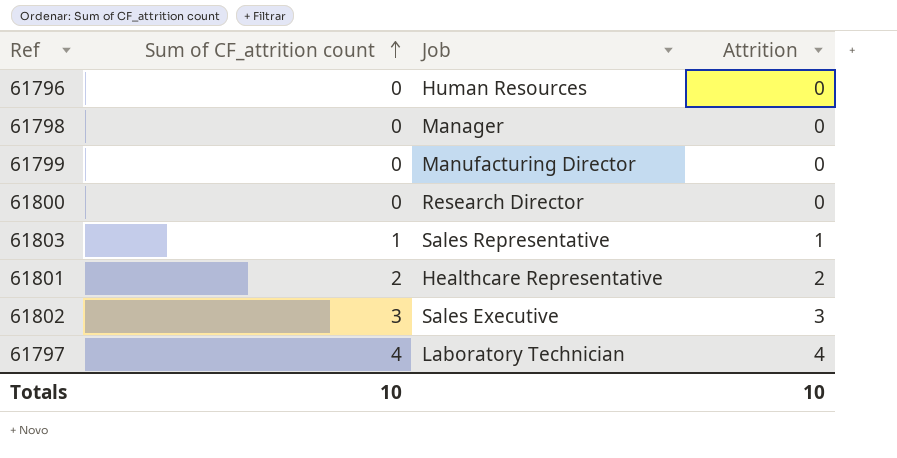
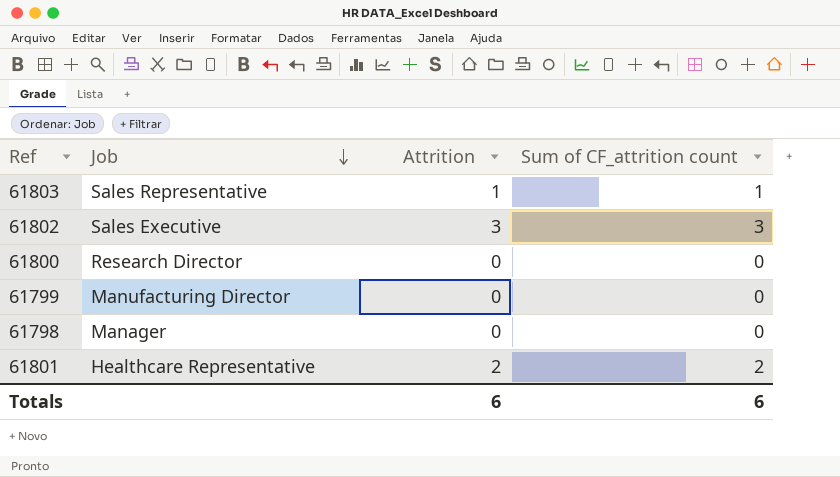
row order: Sum of CF_attrition count ascending -> Job descending
column Sum of CF_attrition count | position: 2 -> 4
row 61796: 0 | Human Resources | 0 -> none
row 61797: 4 | Laboratory Technician | 4 -> none
Totals | Attrition: 10 -> 6
Totals | Sum of CF_attrition count: 10 -> 6

